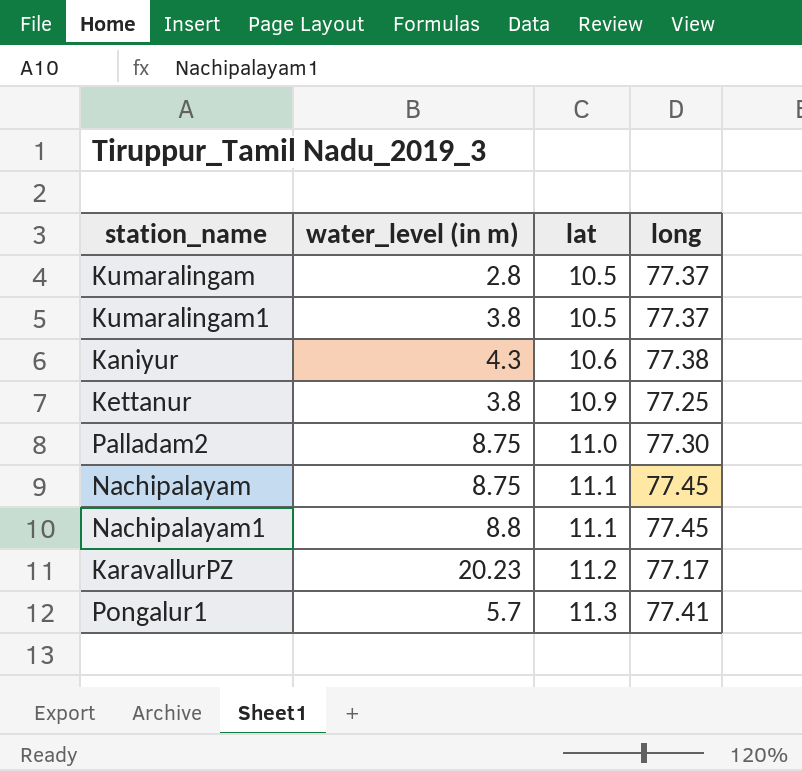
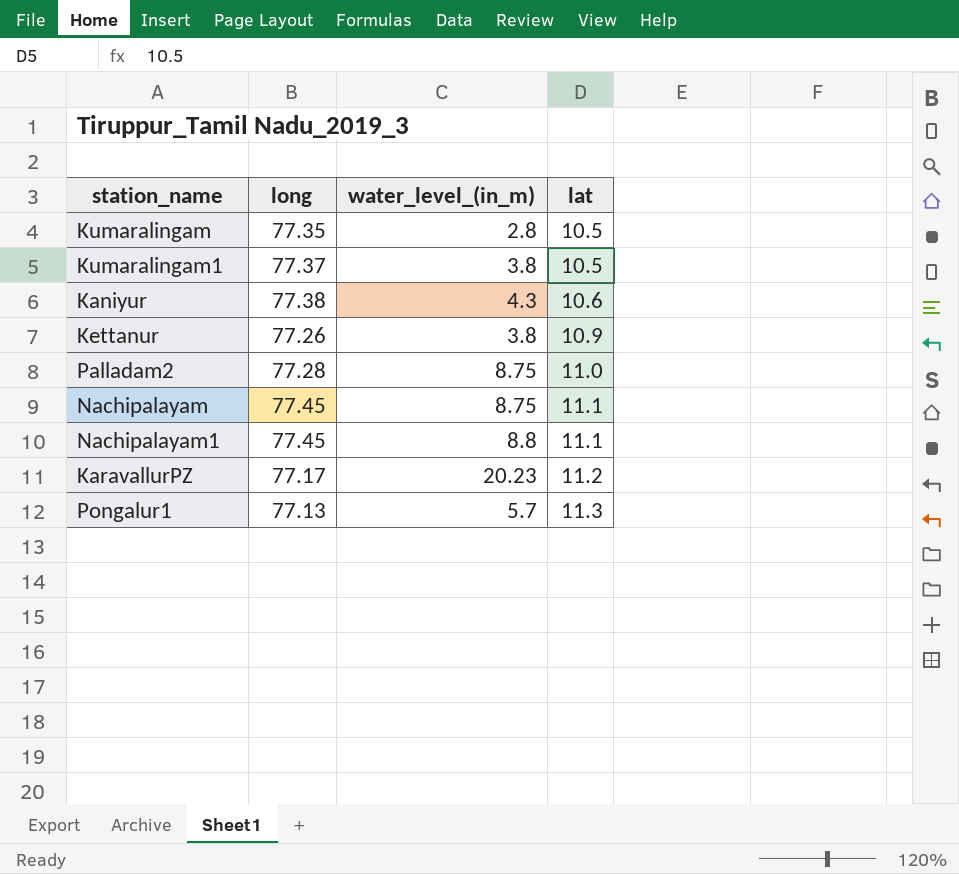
column long | position: 4 -> 2
column name: water_level (in m) -> water_level_(in_m)
Kumaralingam | long: 77.37 -> 77.35
Kettanur | long: 77.25 -> 77.26
Palladam2 | long: 77.30 -> 77.28
Pongalur1 | long: 77.41 -> 77.13

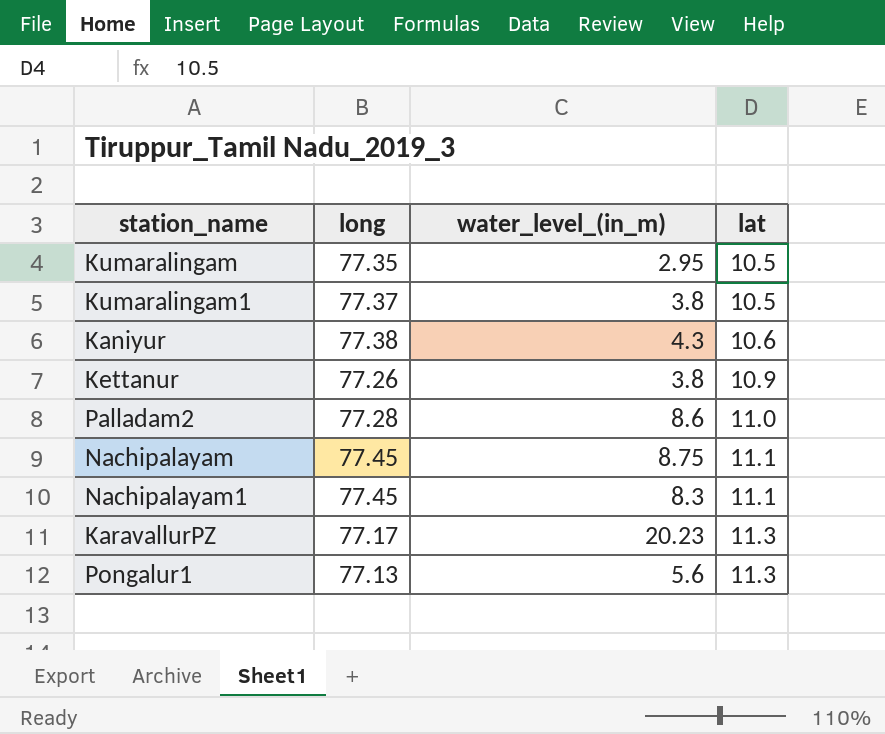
Kumaralingam | water_level_(in_m): 2.8 -> 2.95
Palladam2 | water_level_(in_m): 8.75 -> 8.6
Nachipalayam1 | water_level_(in_m): 8.8 -> 8.3
KaravallurPZ | lat: 11.2 -> 11.3
Pongalur1 | water_level_(in_m): 5.7 -> 5.6

